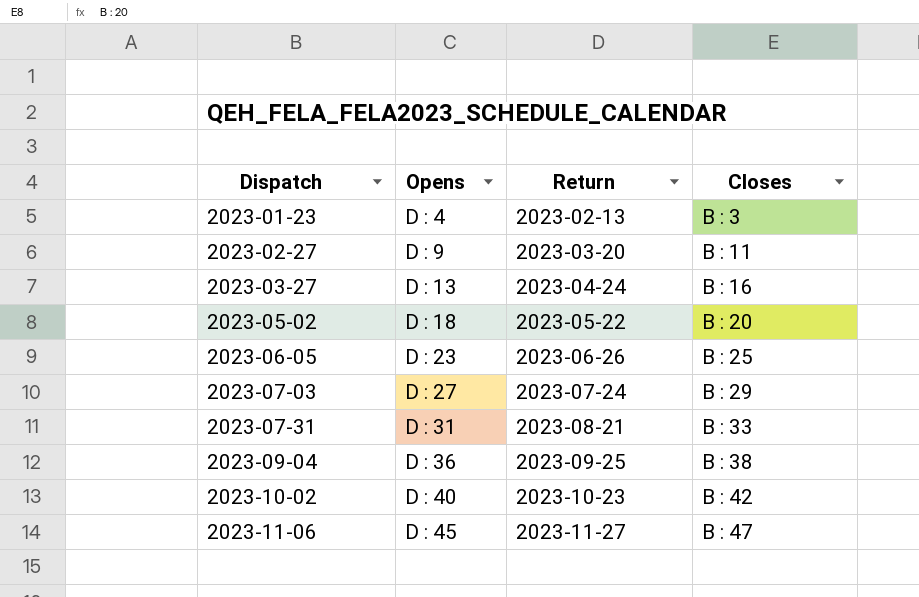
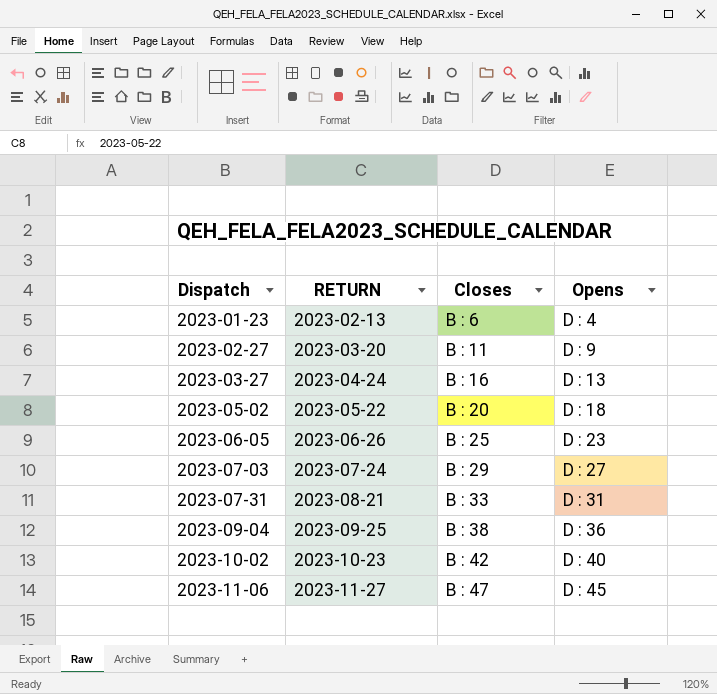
column name: Return -> RETURN
column Opens | position: 2 -> 4
2023-01-23 | Closes: B : 3 -> B : 6

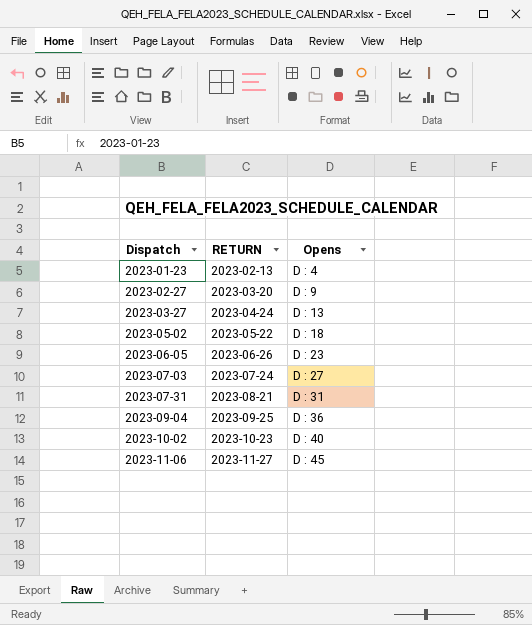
column Closes | position: 3 -> none

